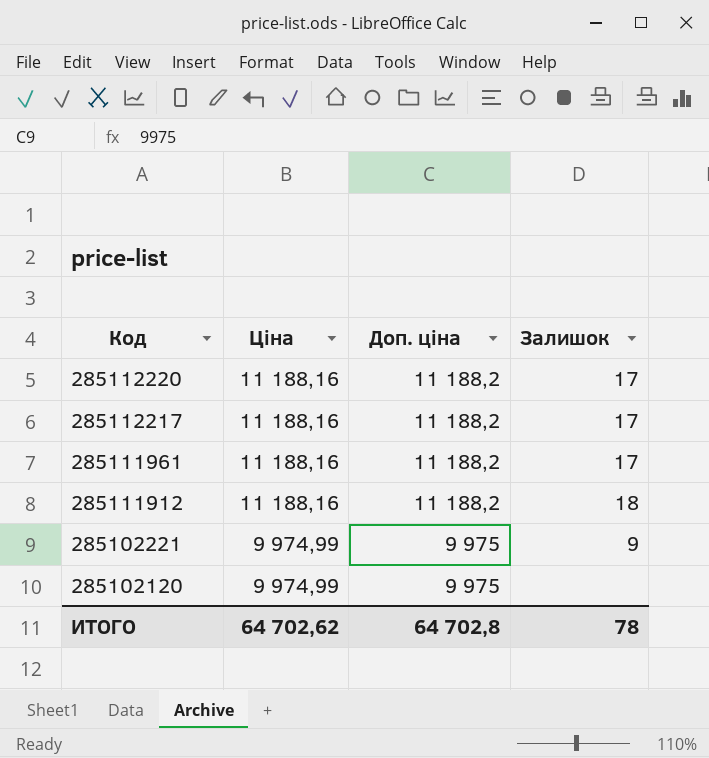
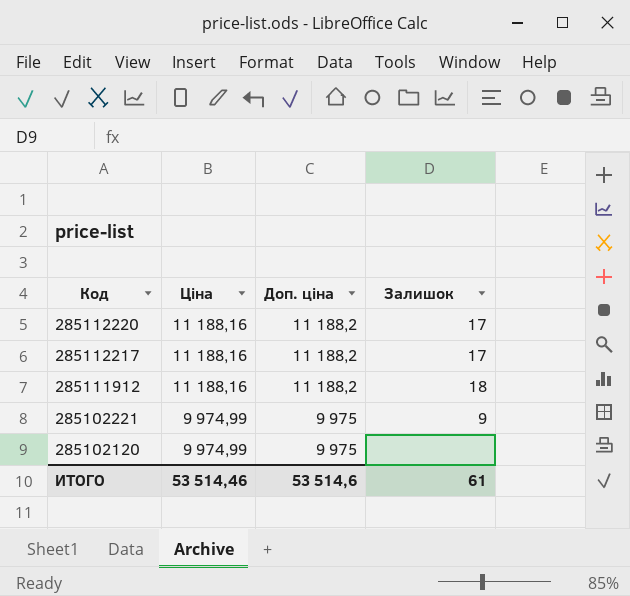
row 285111961: 11 188,16 | 11 188,2 | 17 -> none
ИТОГО | Ціна: 64 702,62 -> 53 514,46
ИТОГО | Доп. ціна: 64 702,8 -> 53 514,6
ИТОГО | Залишок: 78 -> 61

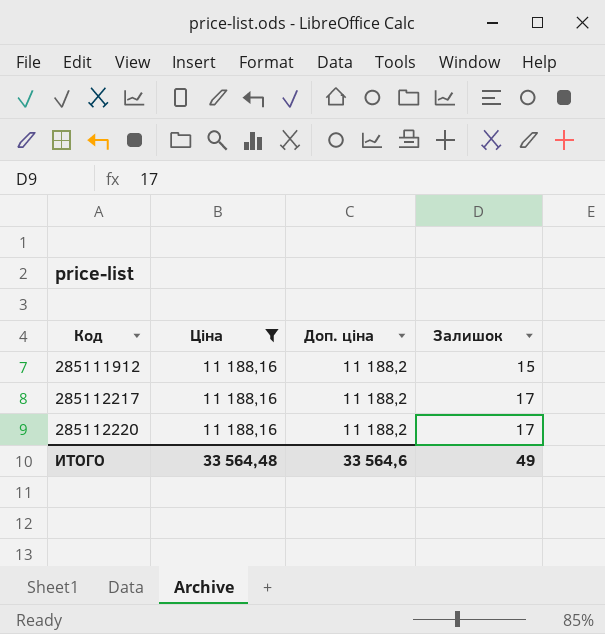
filter: none -> Ціна = 11 188,16
row order: Код descending -> Код ascending
285111912 | Залишок: 18 -> 15
ИТОГО | Ціна: 53 514,46 -> 33 564,48
ИТОГО | Доп. ціна: 53 514,6 -> 33 564,6
ИТОГО | Залишок: 61 -> 49

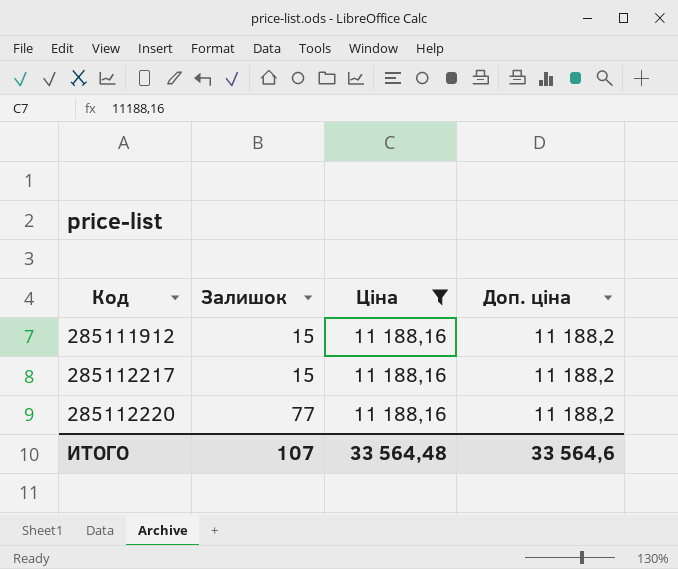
column Залишок | position: 4 -> 2
285112217 | Залишок: 17 -> 15
285112220 | Залишок: 17 -> 77
ИТОГО | Залишок: 49 -> 107

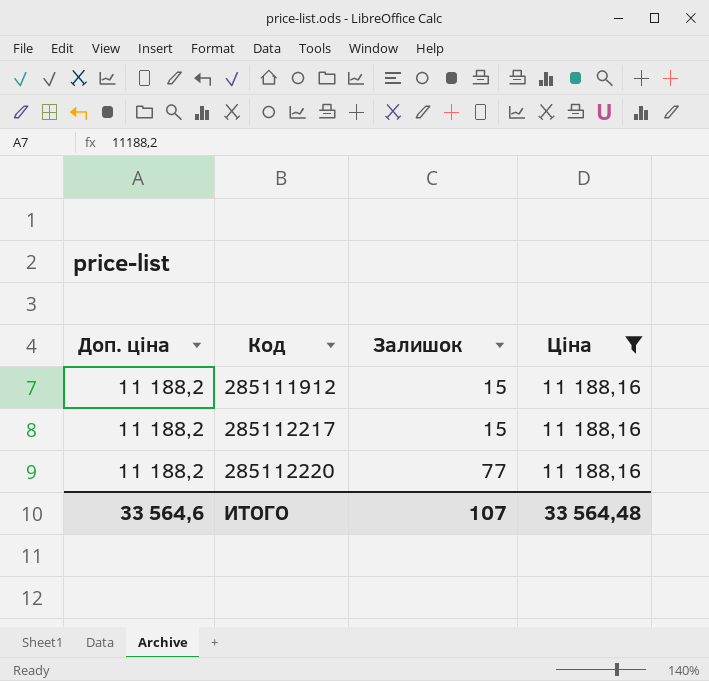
column Доп. ціна | position: 4 -> 1

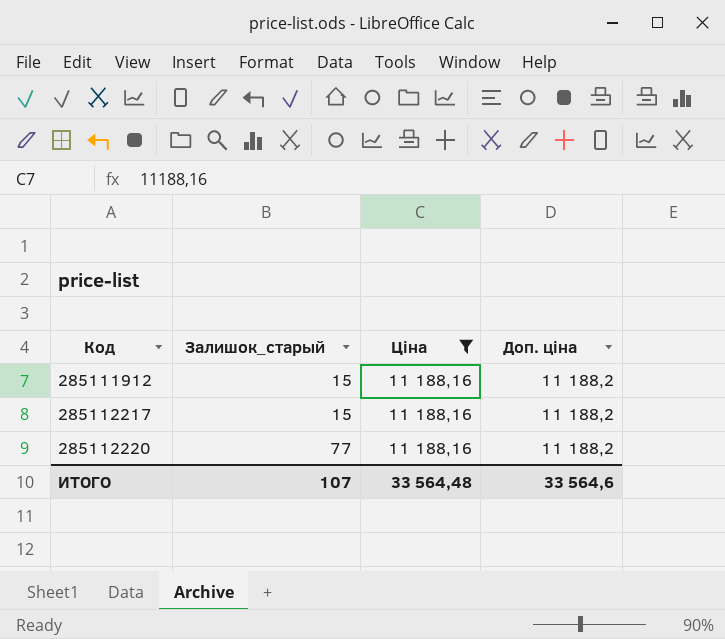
column name: Залишок -> Залишок_старый
column Доп. ціна | position: 1 -> 4

